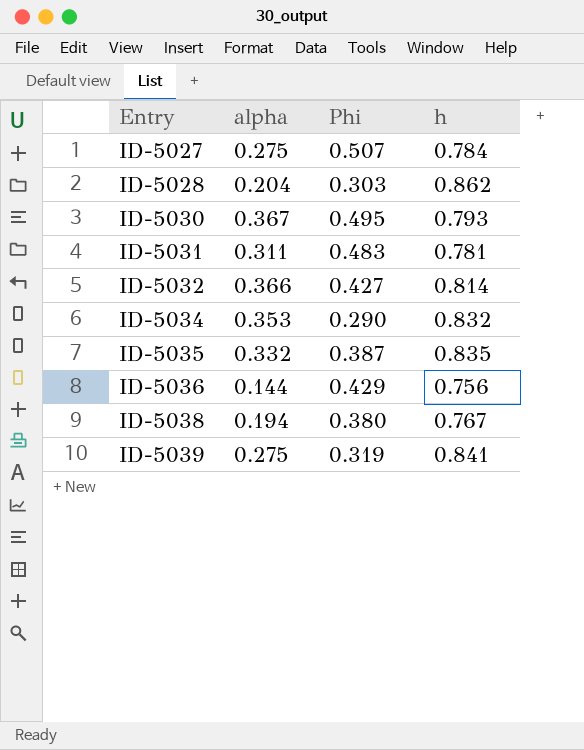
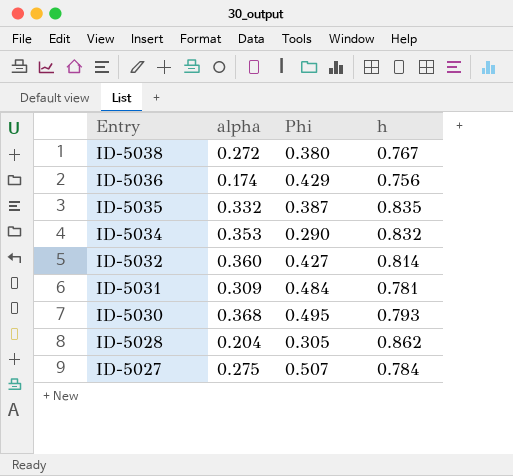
row order: Entry ascending -> Entry descending
row ID-5039: 0.275 | 0.319 | 0.841 -> none
ID-5038 | alpha: 0.194 -> 0.272
ID-5036 | alpha: 0.144 -> 0.174
ID-5032 | alpha: 0.366 -> 0.360
ID-5031 | alpha: 0.311 -> 0.309
ID-5031 | Phi: 0.483 -> 0.484
ID-5030 | alpha: 0.367 -> 0.368
ID-5028 | Phi: 0.303 -> 0.305

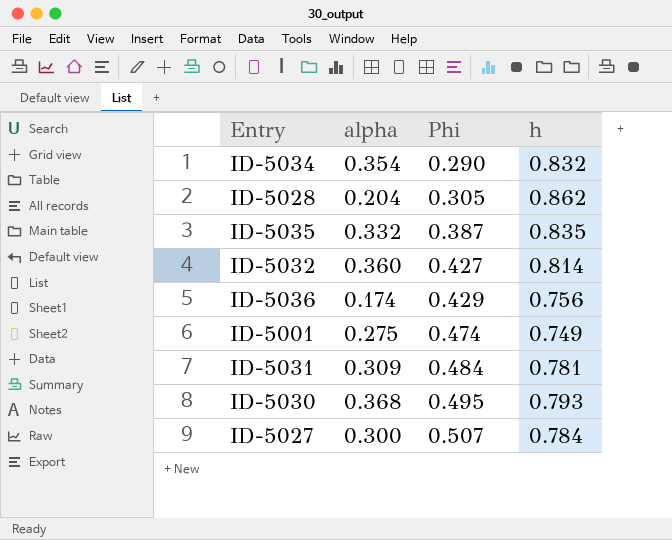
row order: Entry descending -> Phi ascending
row ID-5038: 0.272 | 0.380 | 0.767 -> none
ID-5034 | alpha: 0.353 -> 0.354
row ID-5001: none -> 0.275 | 0.474 | 0.749
ID-5027 | alpha: 0.275 -> 0.300

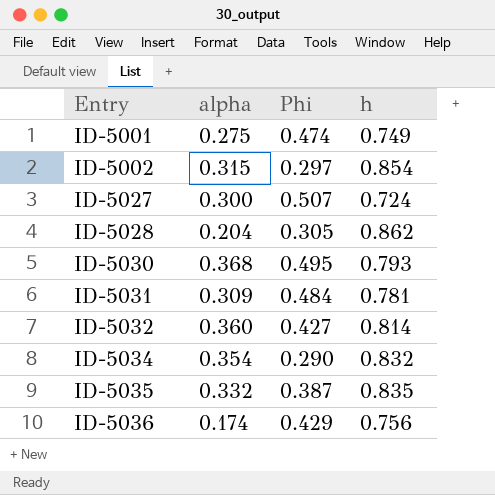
row order: Phi ascending -> Entry ascending
row ID-5002: none -> 0.315 | 0.297 | 0.854
ID-5027 | h: 0.784 -> 0.724

